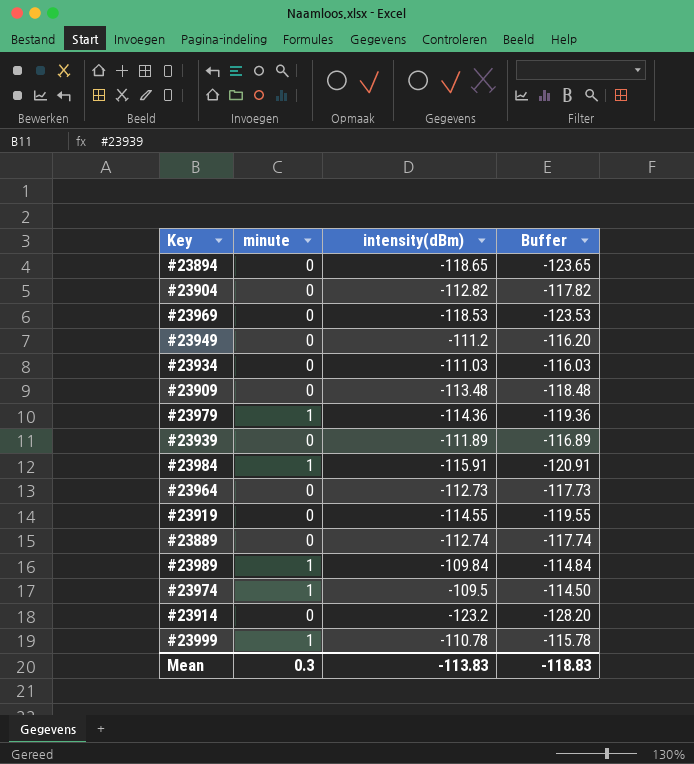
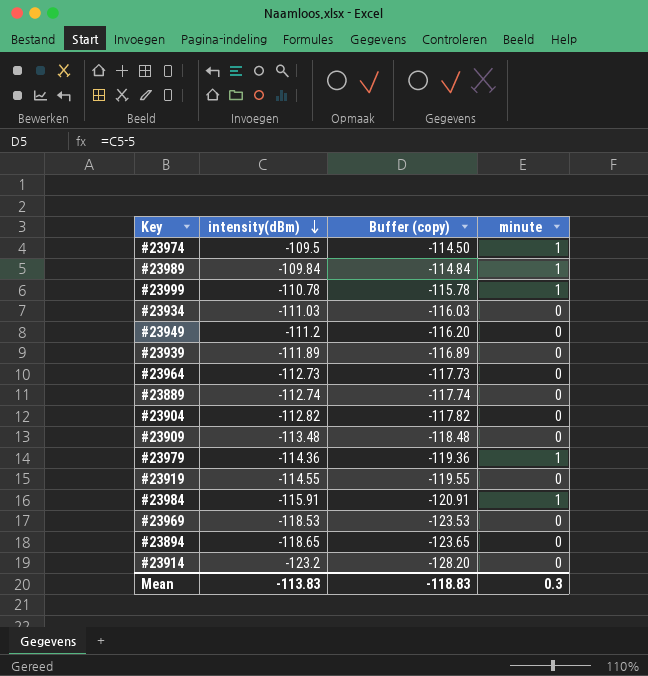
row order: none -> intensity(dBm) descending
column name: Buffer -> Buffer (copy)
column minute | position: 2 -> 4

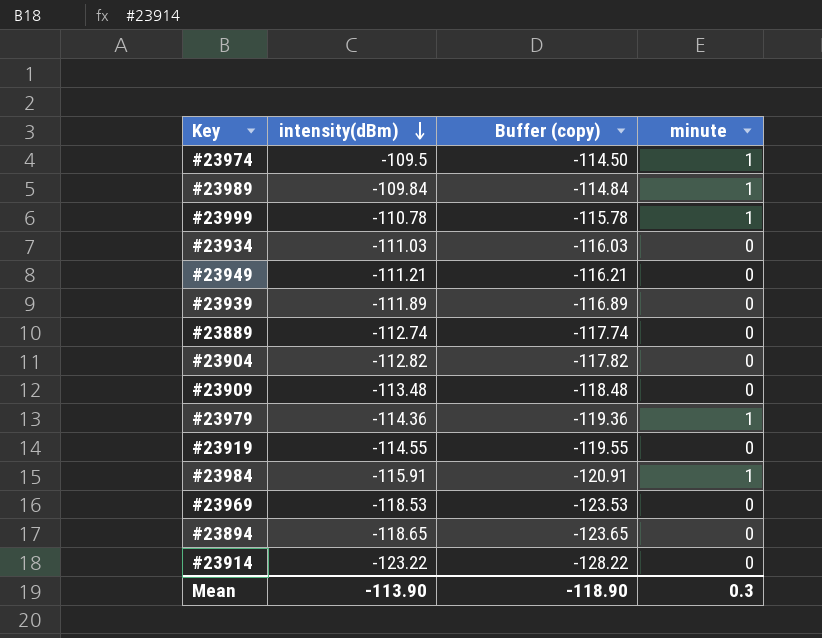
row #23964: -112.73 | -117.73 | 0 -> none
#23949 | intensity(dBm): -111.2 -> -111.21
#23949 | Buffer (copy): -116.20 -> -116.21
#23914 | intensity(dBm): -123.2 -> -123.22
#23914 | Buffer (copy): -128.20 -> -128.22
Mean | intensity(dBm): -113.83 -> -113.90
Mean | Buffer (copy): -118.83 -> -118.90

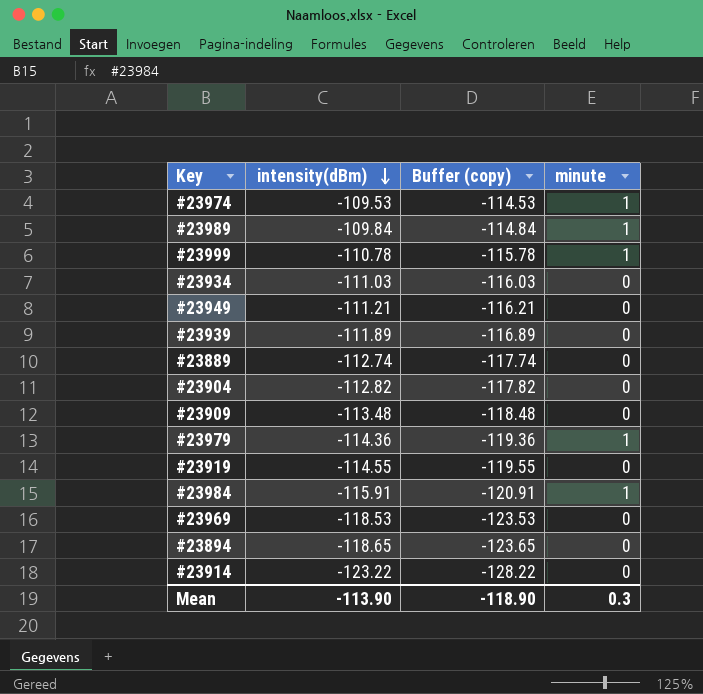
#23974 | intensity(dBm): -109.5 -> -109.53
#23974 | Buffer (copy): -114.50 -> -114.53

